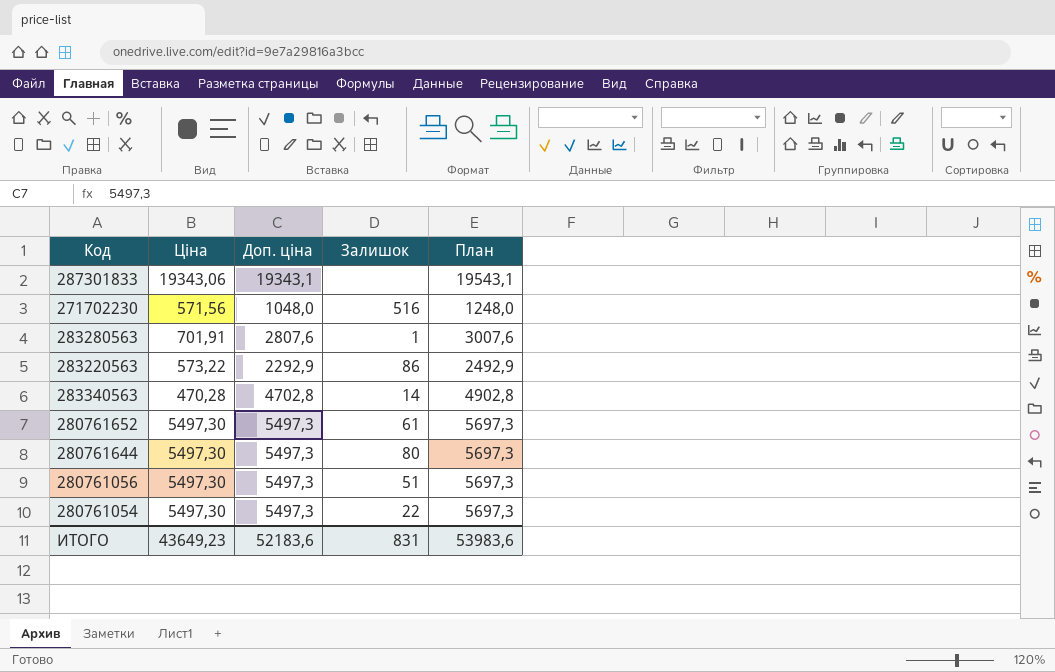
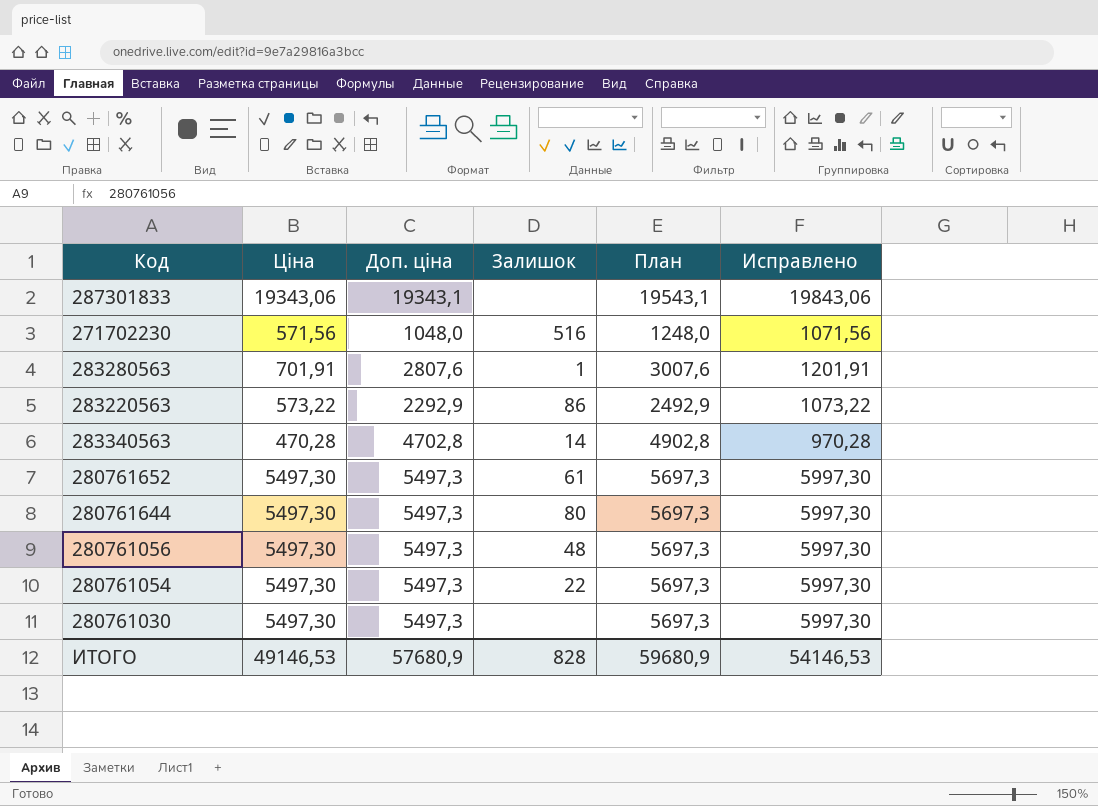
column Исправлено | formula: none -> [Ціна] + 500
280761056 | Залишок: 51 -> 48
row 280761030: none -> 5497,30 | 5497,3 | none | 5697,3 | 5997,30
ИТОГО | Ціна: 43649,23 -> 49146,53
ИТОГО | Доп. ціна: 52183,6 -> 57680,9
ИТОГО | Залишок: 831 -> 828
ИТОГО | План: 53983,6 -> 59680,9

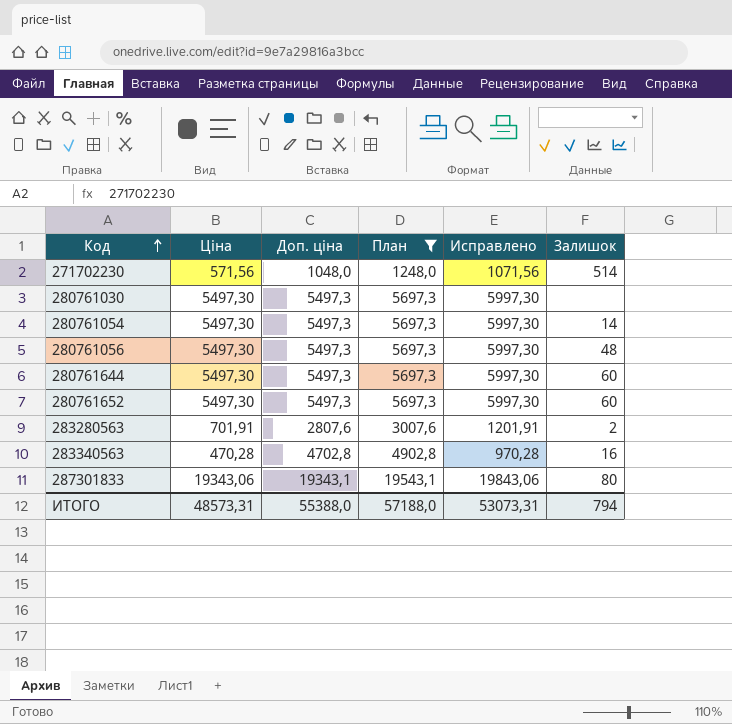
filter: none -> План != 2492,9
row order: none -> Код ascending
column Залишок | position: 4 -> 6
271702230 | Залишок: 516 -> 514
280761054 | Залишок: 22 -> 14
280761644 | Залишок: 80 -> 60
280761652 | Залишок: 61 -> 60
283280563 | Залишок: 1 -> 2
283340563 | Залишок: 14 -> 16
287301833 | Залишок: none -> 80
ИТОГО | Ціна: 49146,53 -> 48573,31
ИТОГО | Доп. ціна: 57680,9 -> 55388,0
ИТОГО | План: 59680,9 -> 57188,0
ИТОГО | Исправлено: 54146,53 -> 53073,31
ИТОГО | Залишок: 828 -> 794

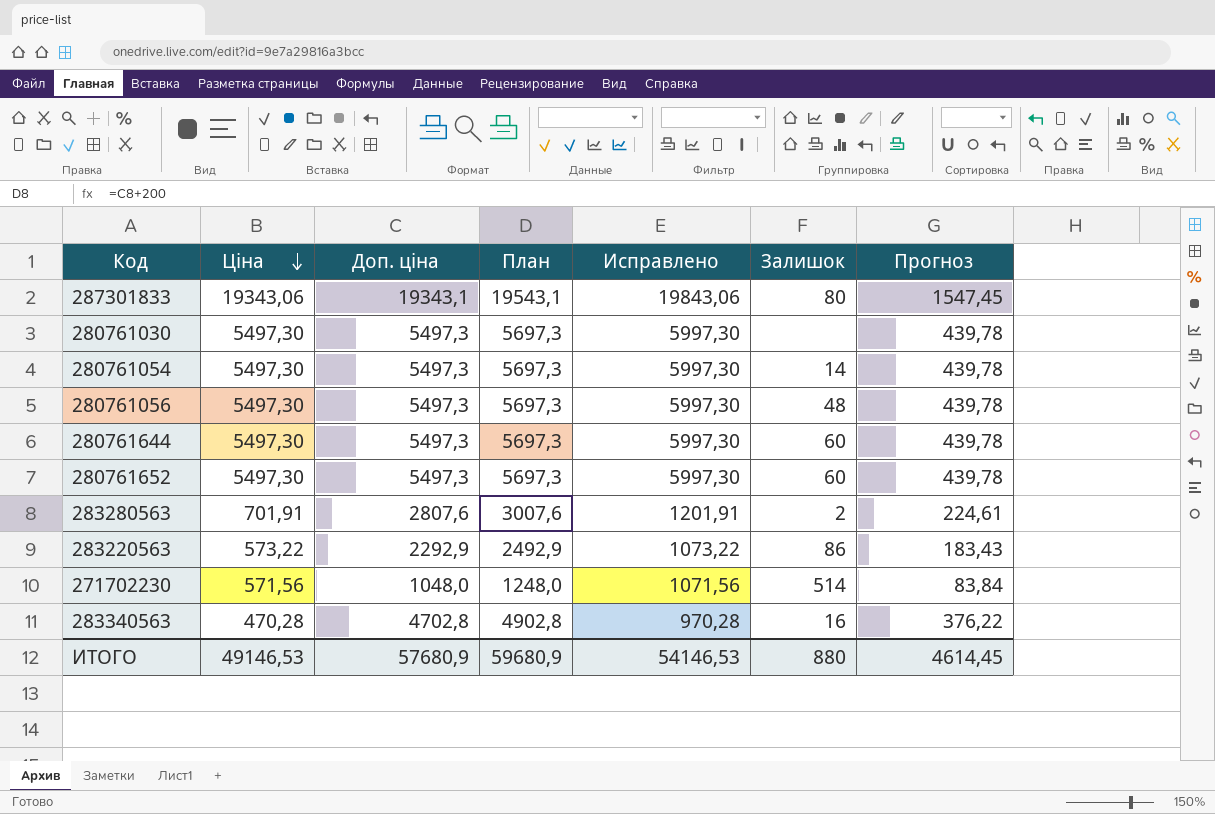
filter: План != 2492,9 -> none
row order: Код ascending -> Ціна descending
column Прогноз | formula: none -> [Доп. ціна] * 0,08
ИТОГО | Ціна: 48573,31 -> 49146,53
ИТОГО | Доп. ціна: 55388,0 -> 57680,9
ИТОГО | План: 57188,0 -> 59680,9
ИТОГО | Исправлено: 53073,31 -> 54146,53
ИТОГО | Залишок: 794 -> 880

